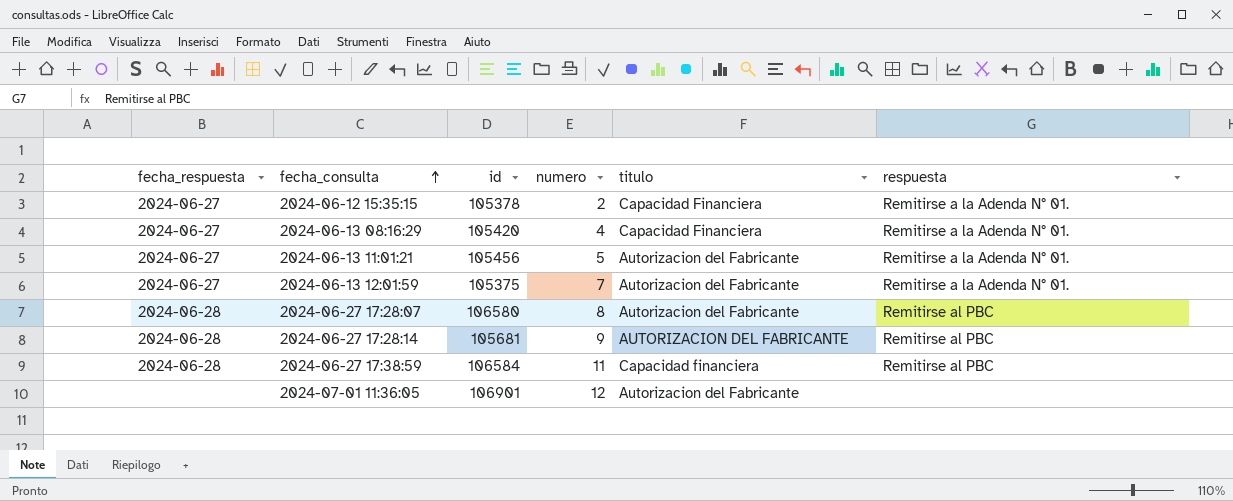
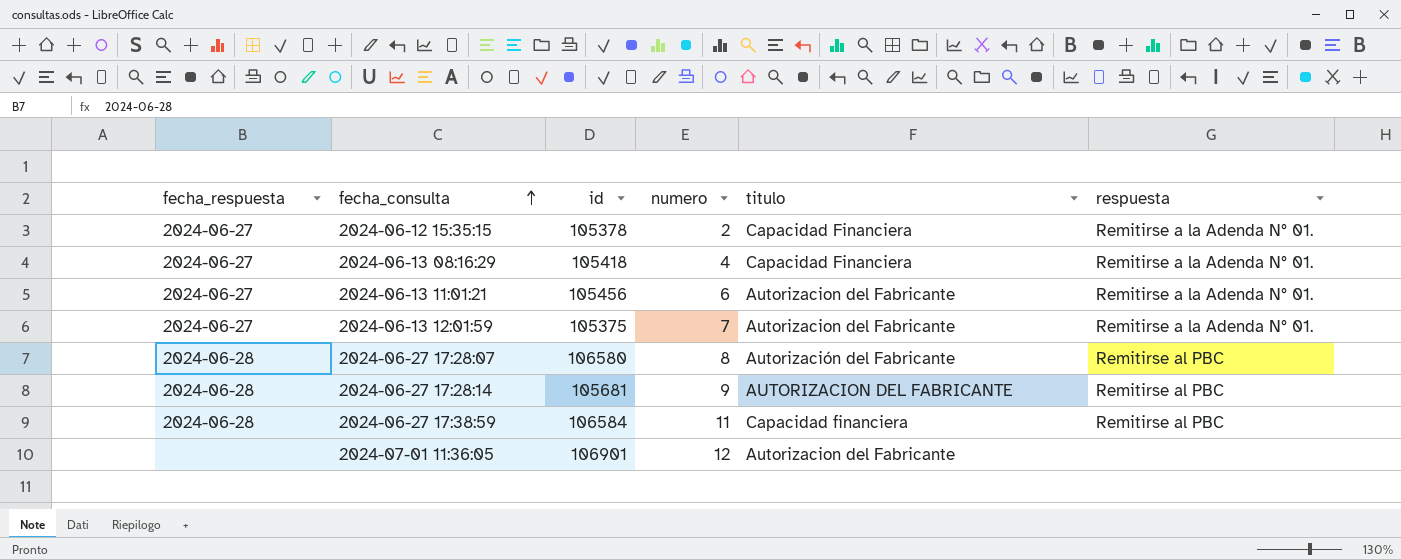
2024-06-13 08:16:29 | id: 105420 -> 105418
2024-06-13 11:01:21 | numero: 5 -> 6
2024-06-27 17:28:07 | titulo: Autorizacion del Fabricante -> Autorización del Fabricante

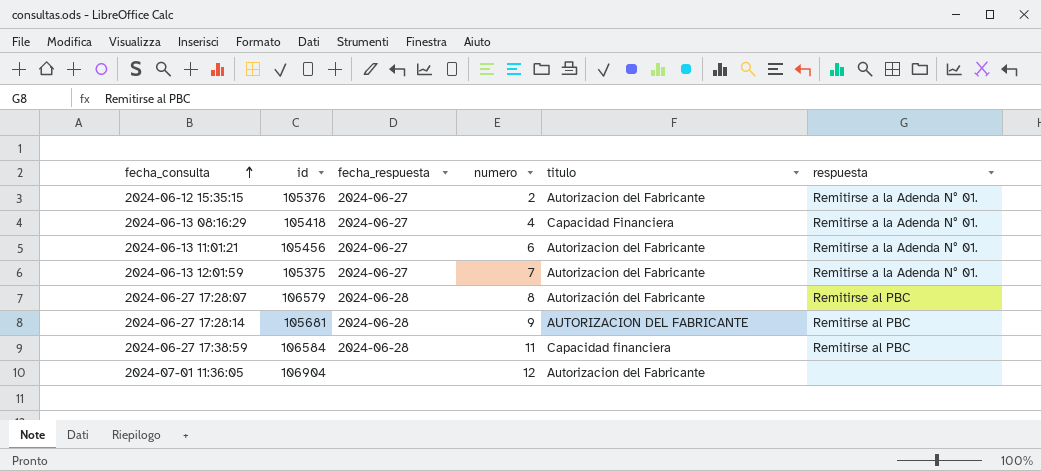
column fecha_respuesta | position: 1 -> 3
2024-06-12 15:35:15 | id: 105378 -> 105376
2024-06-12 15:35:15 | titulo: Capacidad Financiera -> Autorizacion del Fabricante
2024-06-27 17:28:07 | id: 106580 -> 106579
2024-07-01 11:36:05 | id: 106901 -> 106904

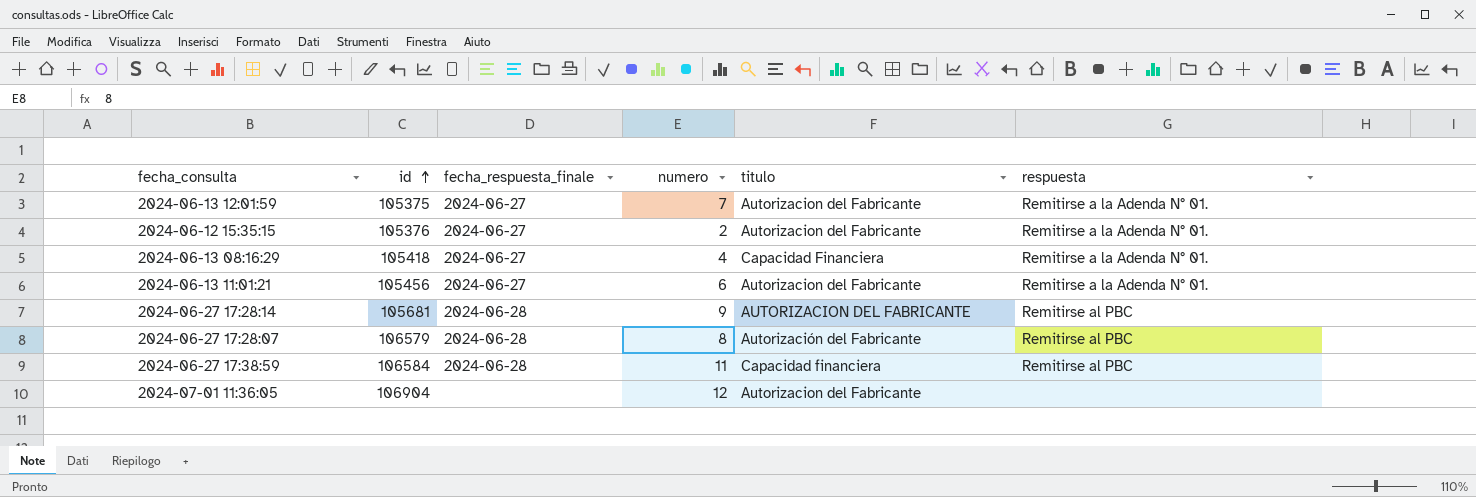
row order: fecha_consulta ascending -> id ascending
column name: fecha_respuesta -> fecha_respuesta_finale

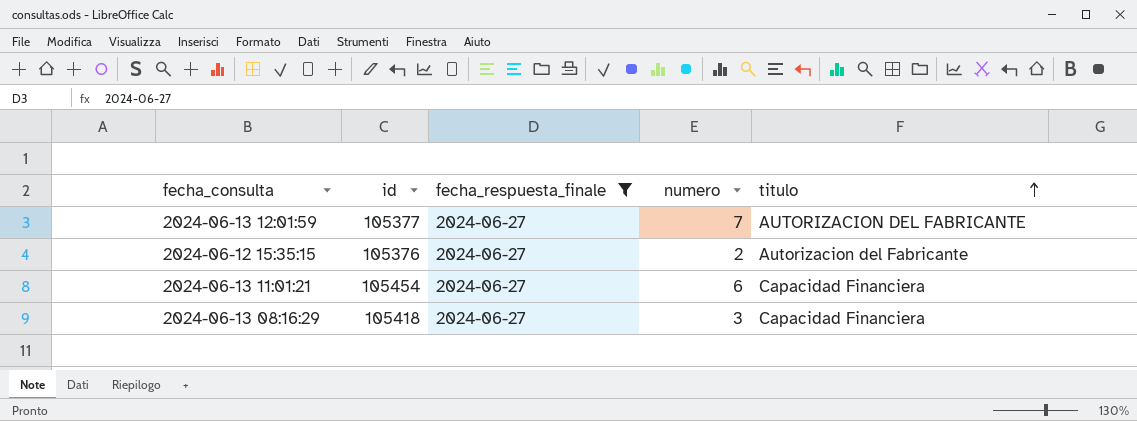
filter: none -> fecha_respuesta_finale = 2024-06-27
row order: id ascending -> titulo ascending
column respuesta | position: 6 -> none
2024-06-13 12:01:59 | id: 105375 -> 105377
2024-06-13 12:01:59 | titulo: Autorizacion del Fabricante -> AUTORIZACION DEL FABRICANTE
2024-06-13 11:01:21 | id: 105456 -> 105454
2024-06-13 11:01:21 | titulo: Autorizacion del Fabricante -> Capacidad Financiera
2024-06-13 08:16:29 | numero: 4 -> 3

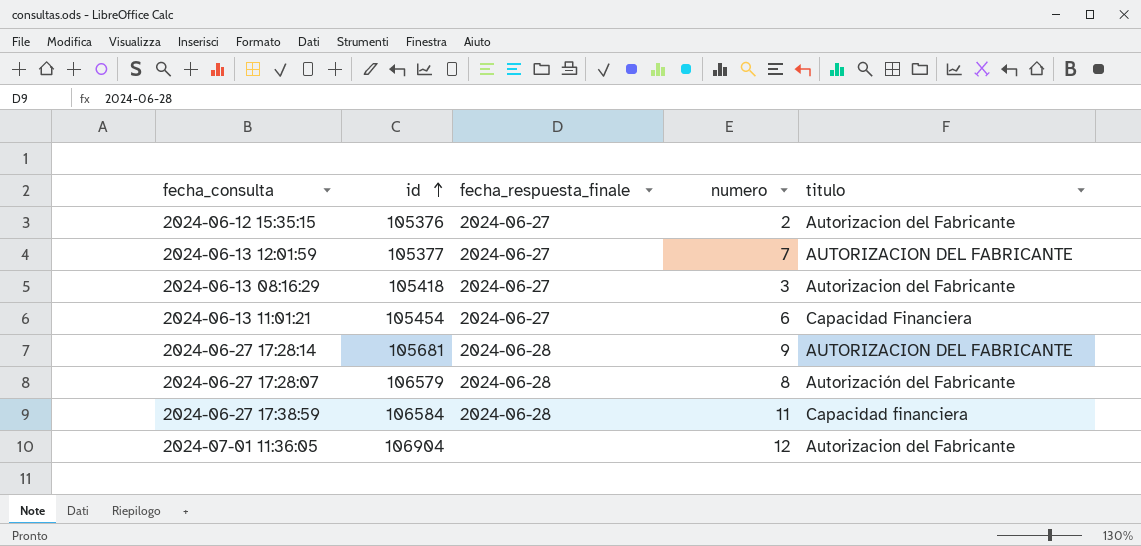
filter: fecha_respuesta_finale = 2024-06-27 -> none
row order: titulo ascending -> id ascending
2024-06-13 08:16:29 | titulo: Capacidad Financiera -> Autorizacion del Fabricante

